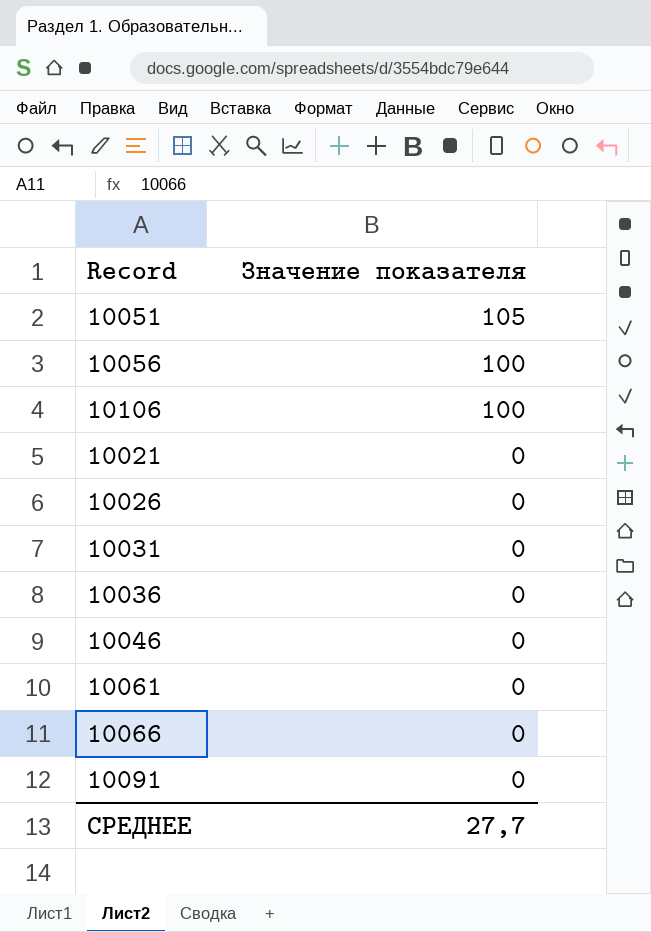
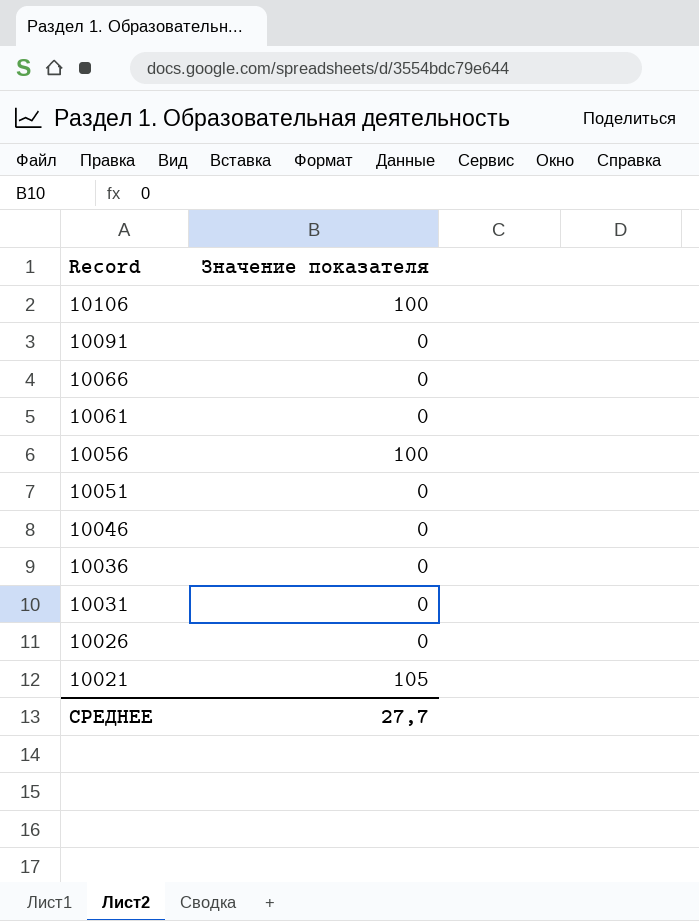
row order: Значение показателя descending -> Record descending
10051 | Значение показателя: 105 -> 0
10021 | Значение показателя: 0 -> 105

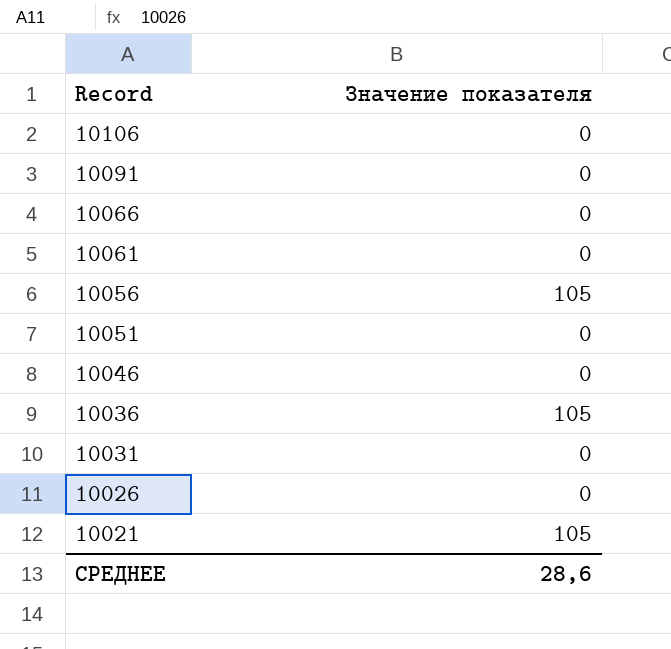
10106 | Значение показателя: 100 -> 0
10056 | Значение показателя: 100 -> 105
10036 | Значение показателя: 0 -> 105
СРЕДНЕЕ | Значение показателя: 27,7 -> 28,6

